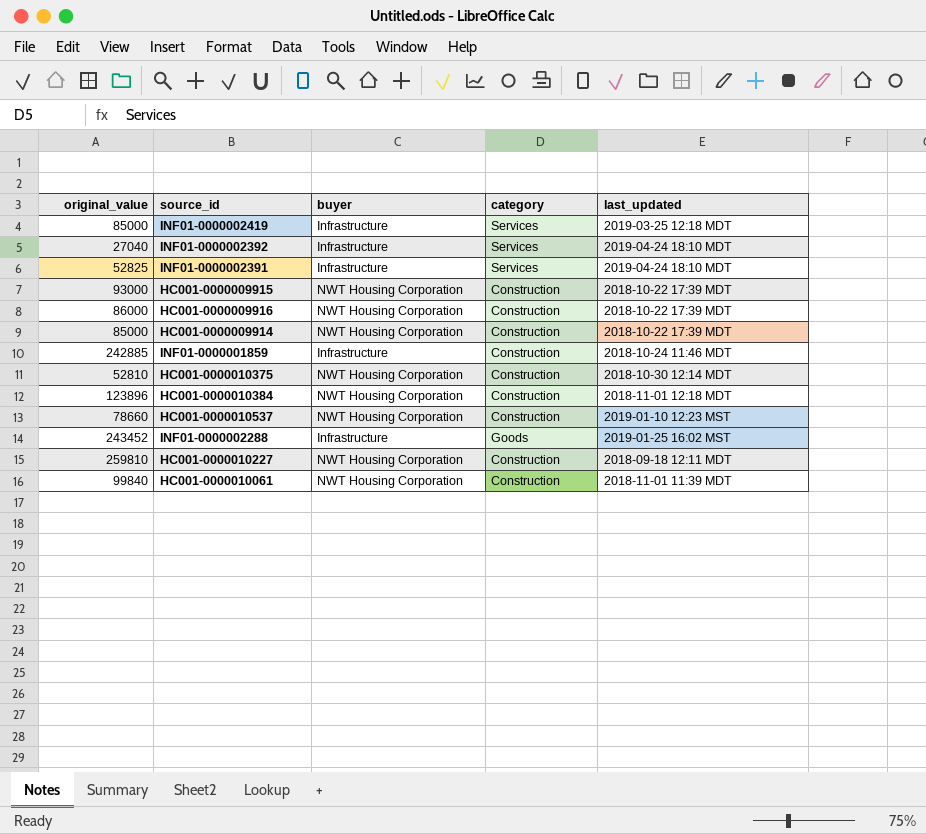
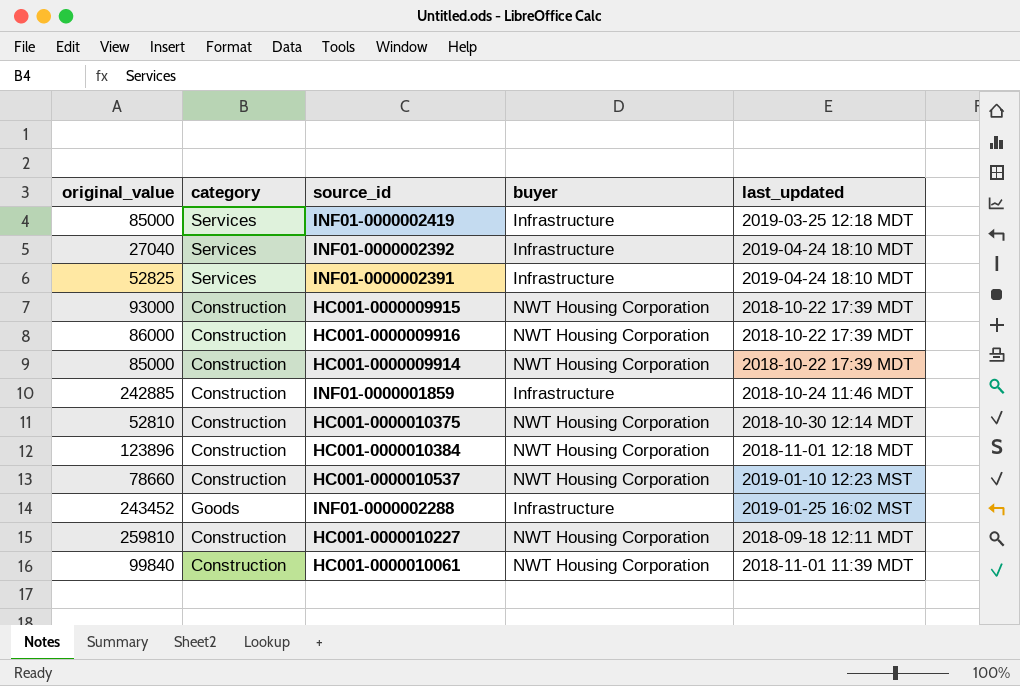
column category | position: 4 -> 2

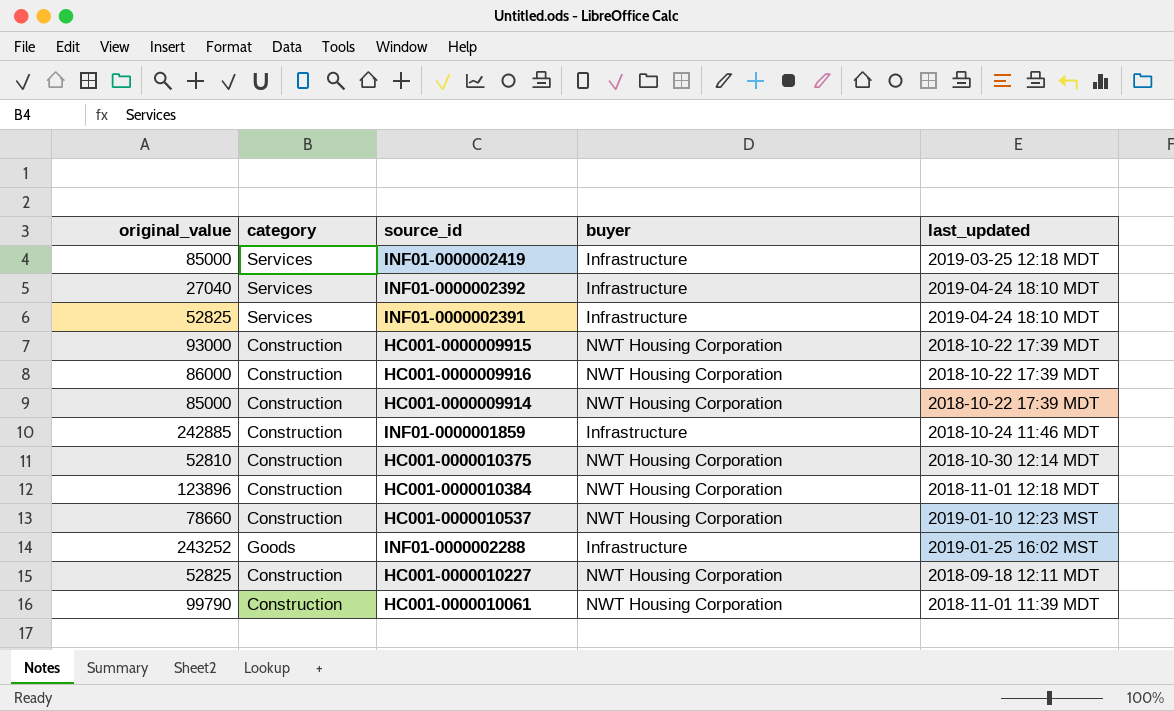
INF01-0000002288 | original_value: 243452 -> 243252
HC001-0000010227 | original_value: 259810 -> 52825
HC001-0000010061 | original_value: 99840 -> 99790

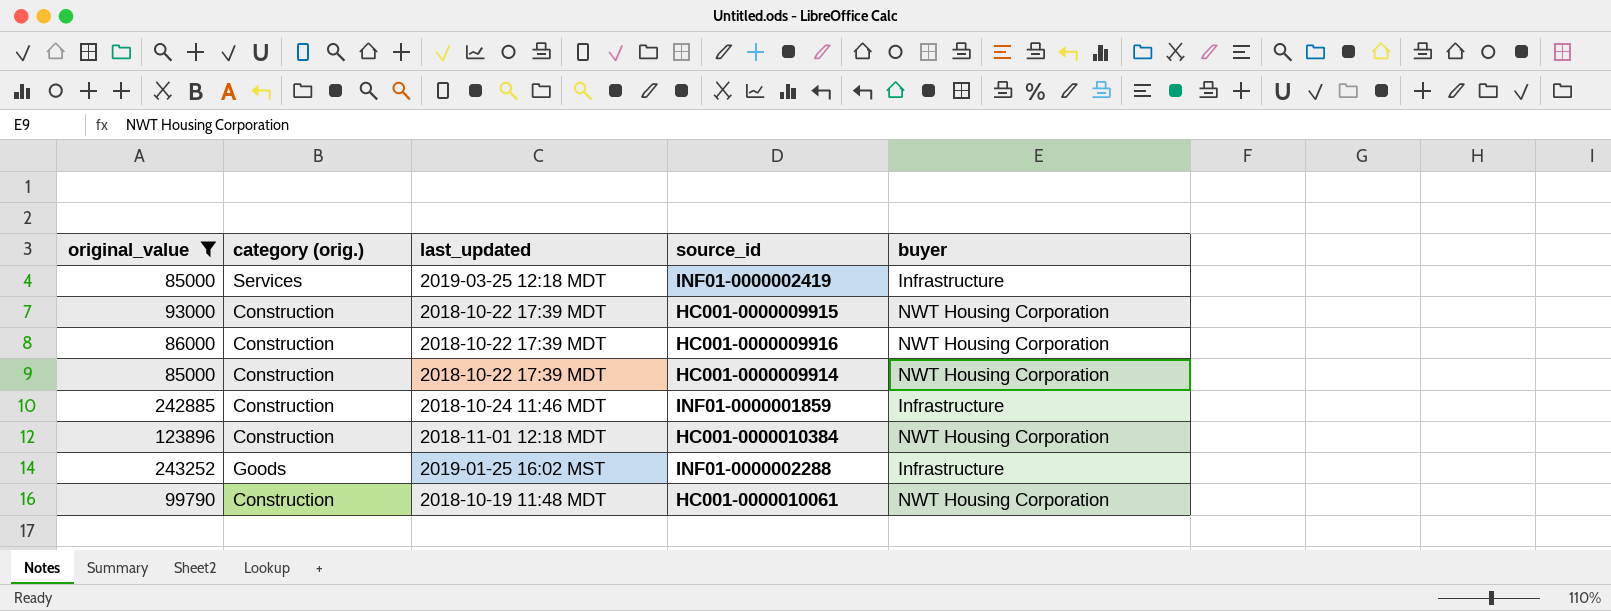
filter: none -> original_value >= 85000
column name: category -> category (orig.)
column last_updated | position: 5 -> 3
HC001-0000010061 | last_updated: 2018-11-01 11:39 MDT -> 2018-10-19 11:48 MDT

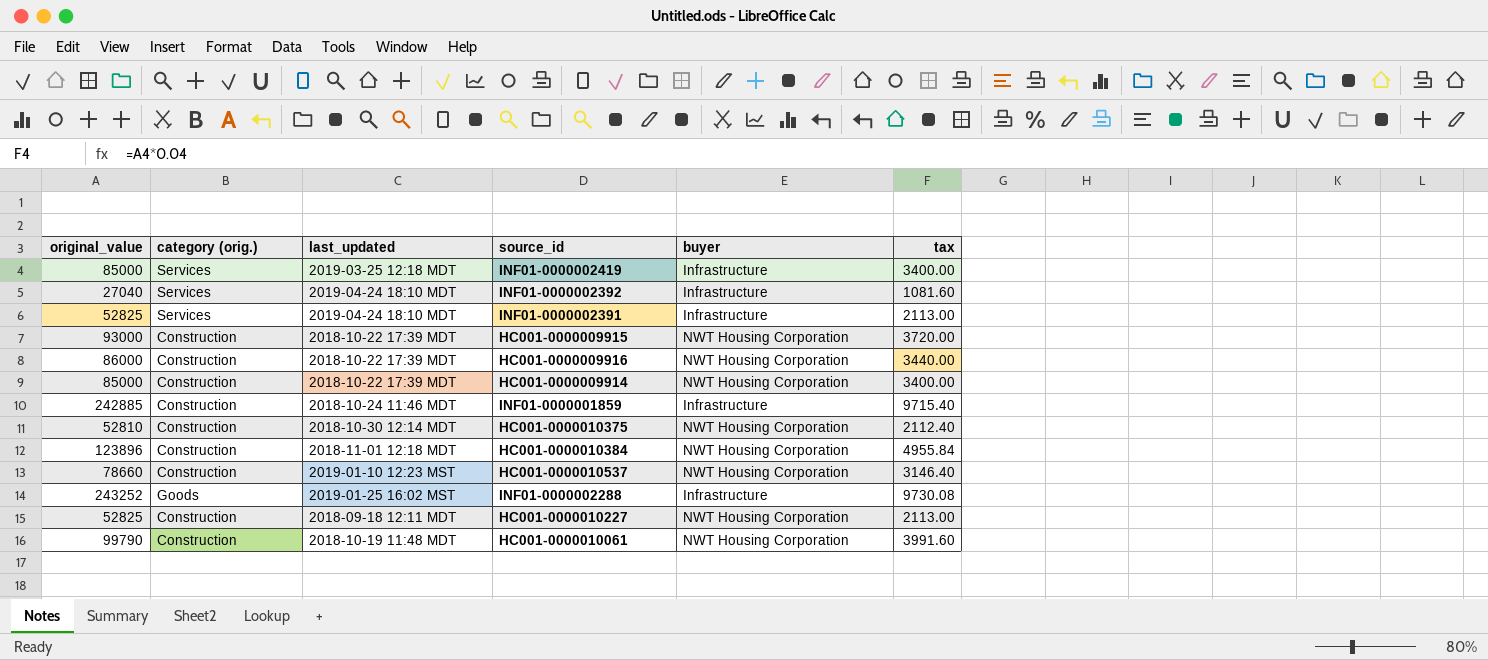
filter: original_value >= 85000 -> none
column tax | formula: none -> [original_value] * 0.04

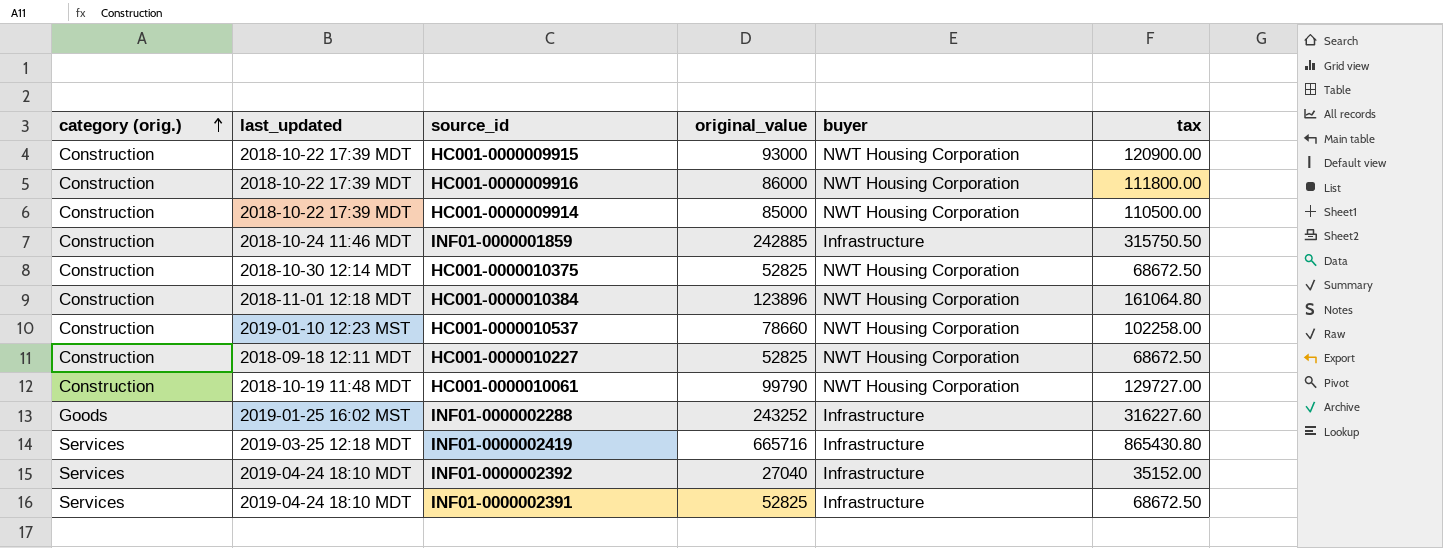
row order: none -> category (orig.) ascending
column original_value | position: 1 -> 4
column tax | formula: [original_value] * 0.04 -> [original_value] * 1.3
HC001-0000010375 | original_value: 52810 -> 52825
INF01-0000002419 | original_value: 85000 -> 665716

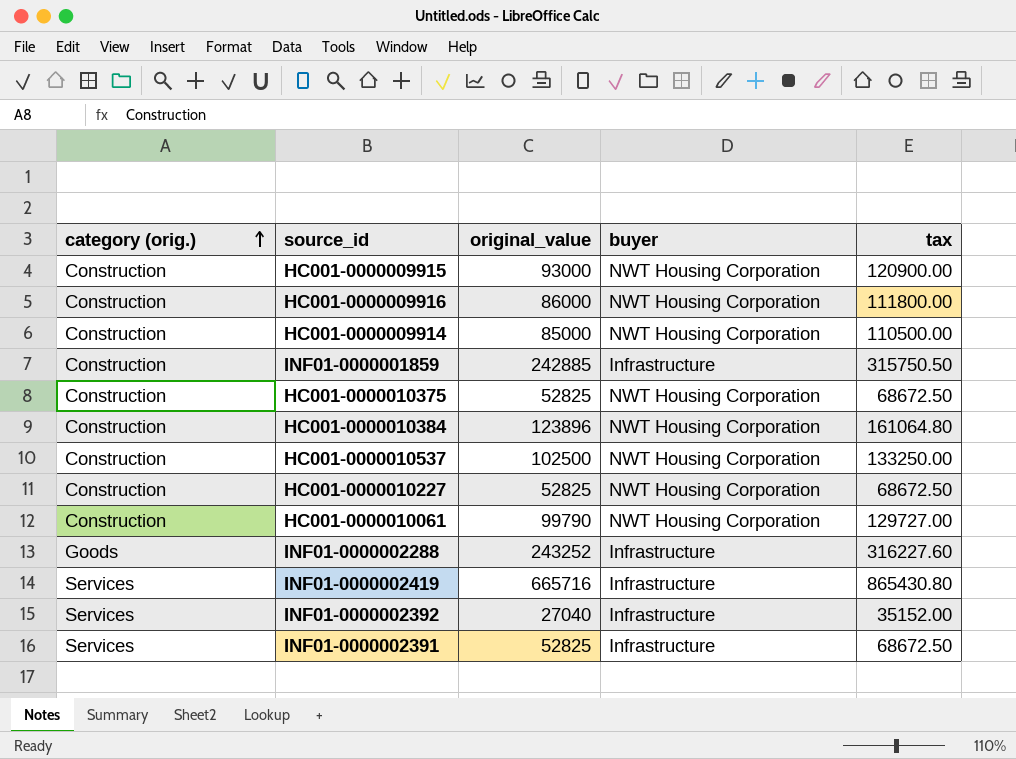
column last_updated | position: 2 -> none
HC001-0000010537 | original_value: 78660 -> 102500
HC001-0000010537 | tax: 102258.00 -> 133250.00

